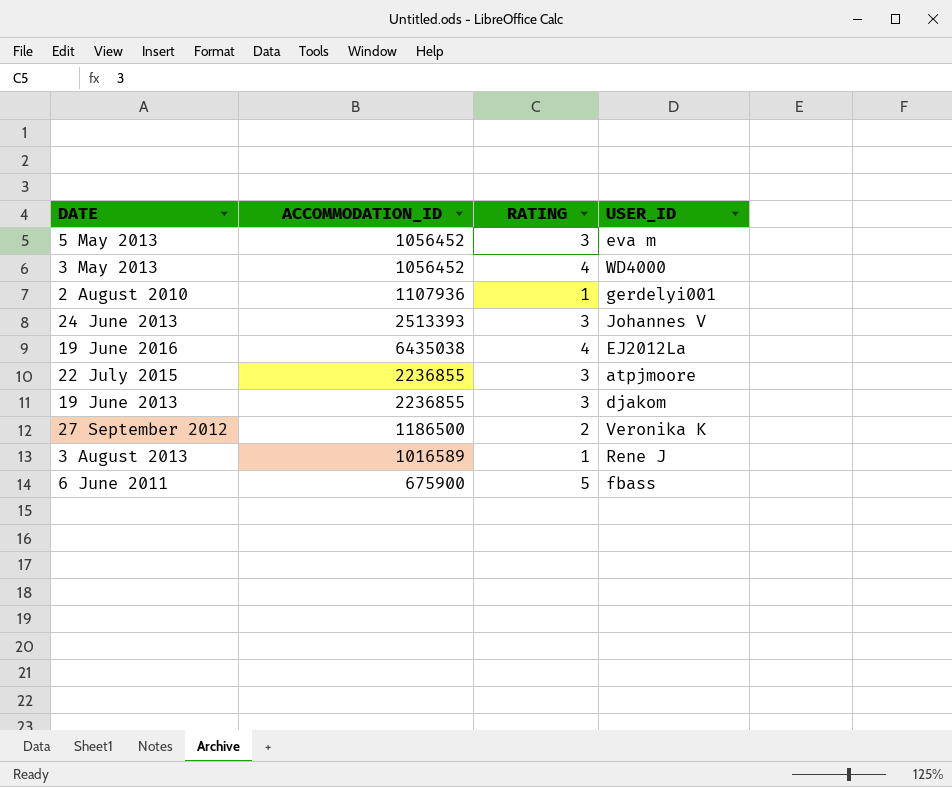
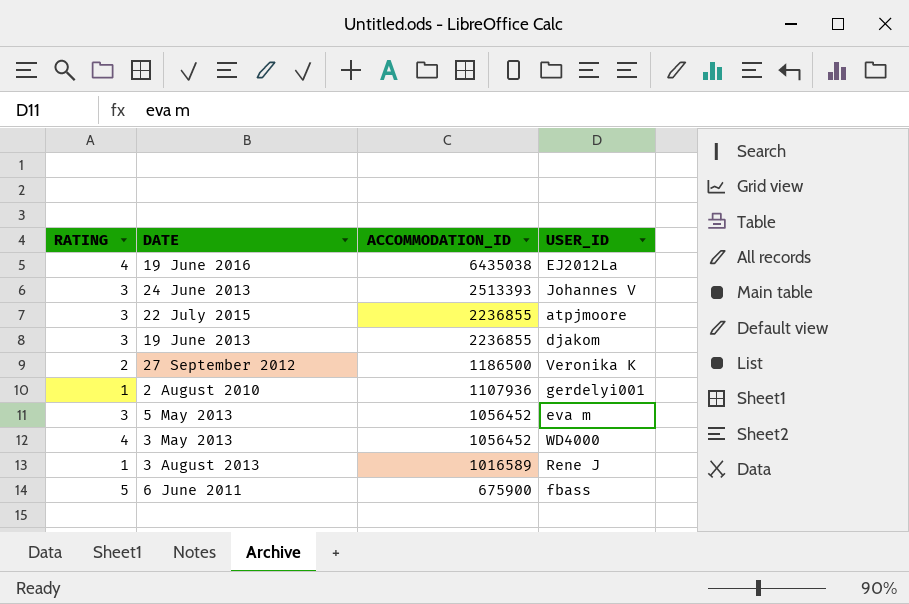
row order: none -> ACCOMMODATION_ID descending
column RATING | position: 3 -> 1

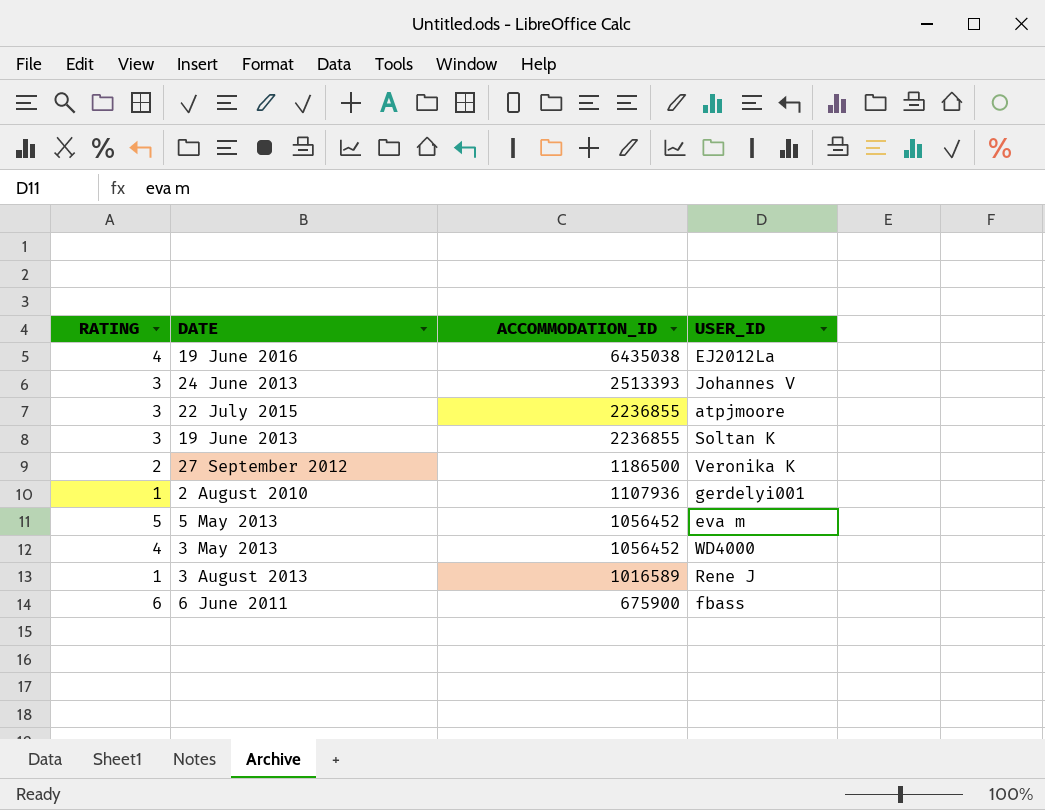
19 June 2013 | USER_ID: djakom -> Soltan K
5 May 2013 | RATING: 3 -> 5
6 June 2011 | RATING: 5 -> 6

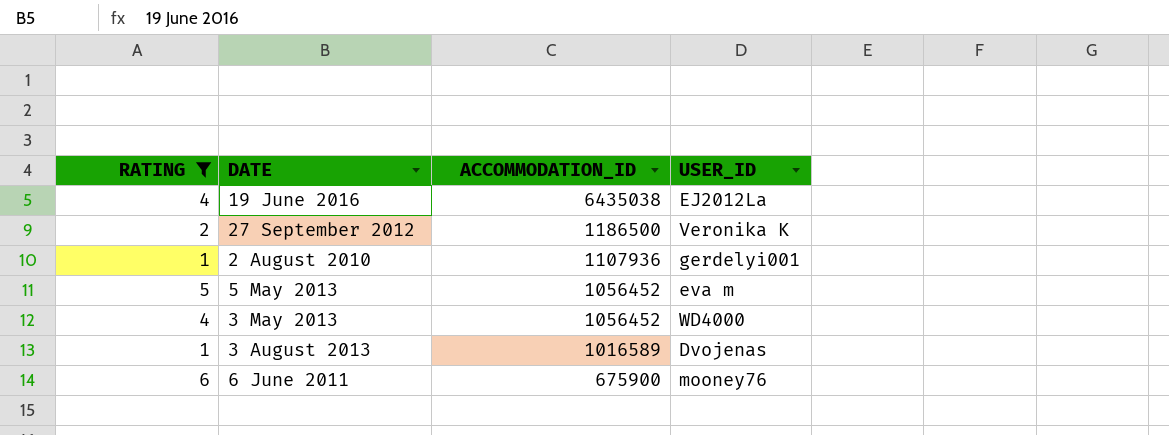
filter: none -> RATING != 3
3 August 2013 | USER_ID: Rene J -> Dvojenas
6 June 2011 | USER_ID: fbass -> mooney76

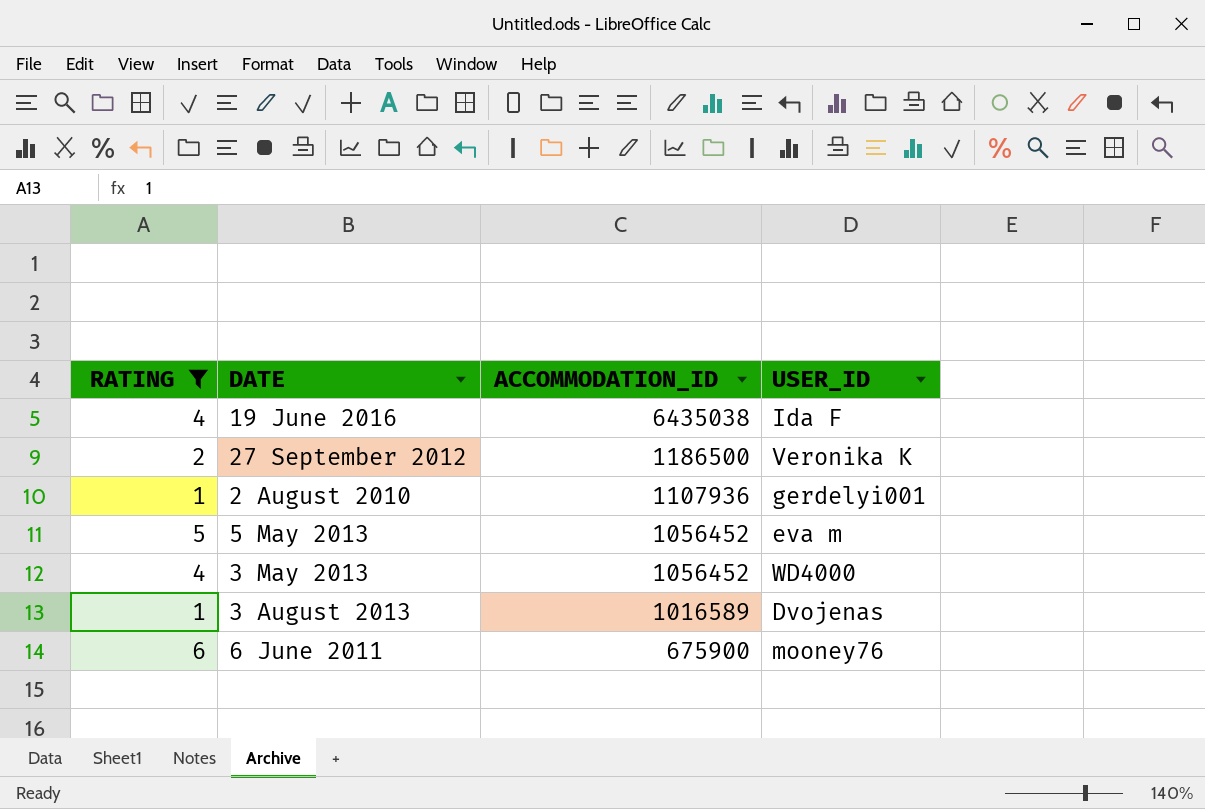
19 June 2016 | USER_ID: EJ2012La -> Ida F

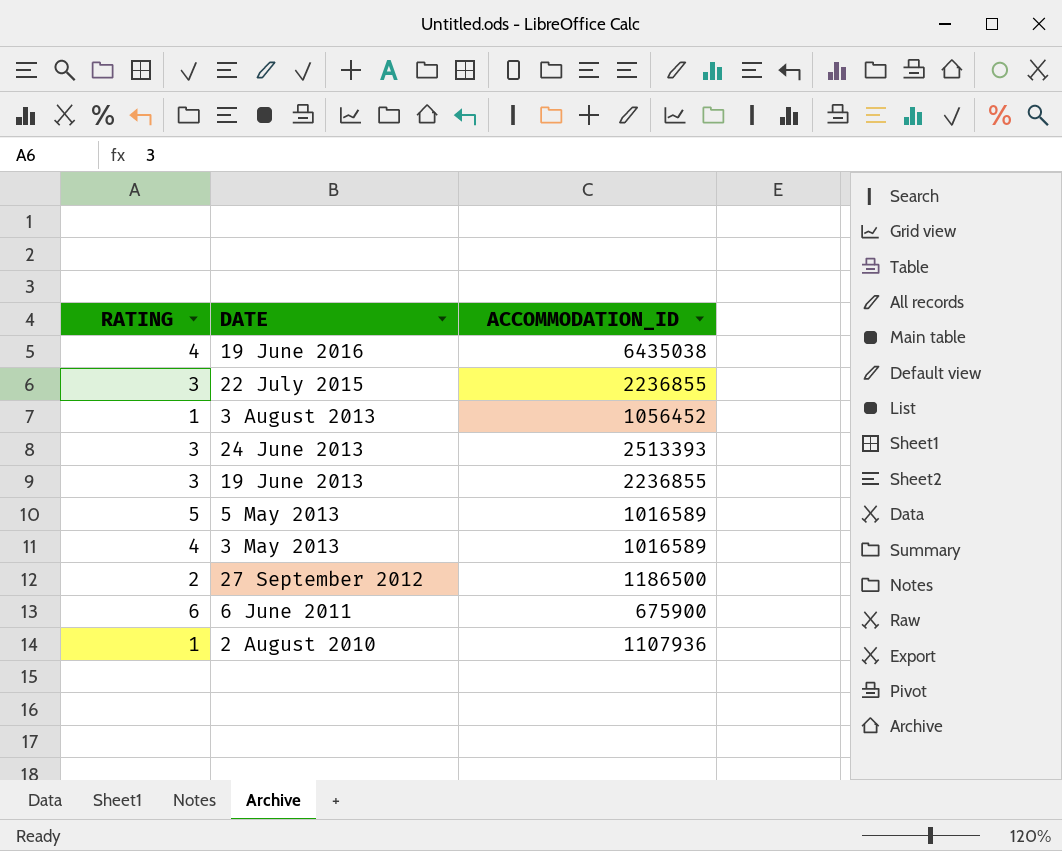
filter: RATING != 3 -> none
row order: ACCOMMODATION_ID descending -> DATE descending
column USER_ID | position: 4 -> none
3 August 2013 | ACCOMMODATION_ID: 1016589 -> 1056452
5 May 2013 | ACCOMMODATION_ID: 1056452 -> 1016589
3 May 2013 | ACCOMMODATION_ID: 1056452 -> 1016589

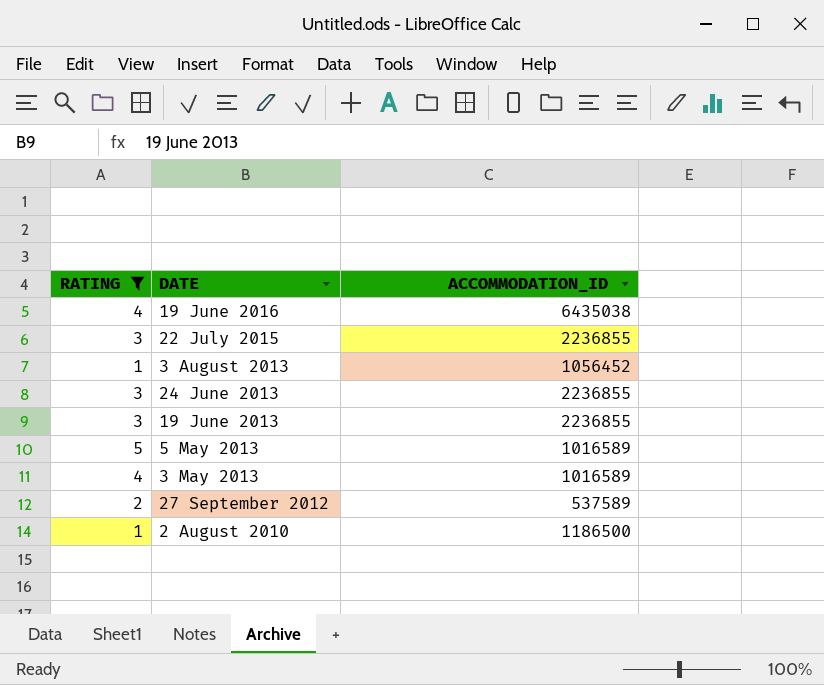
filter: none -> RATING != 6
24 June 2013 | ACCOMMODATION_ID: 2513393 -> 2236855
27 September 2012 | ACCOMMODATION_ID: 1186500 -> 537589
2 August 2010 | ACCOMMODATION_ID: 1107936 -> 1186500

